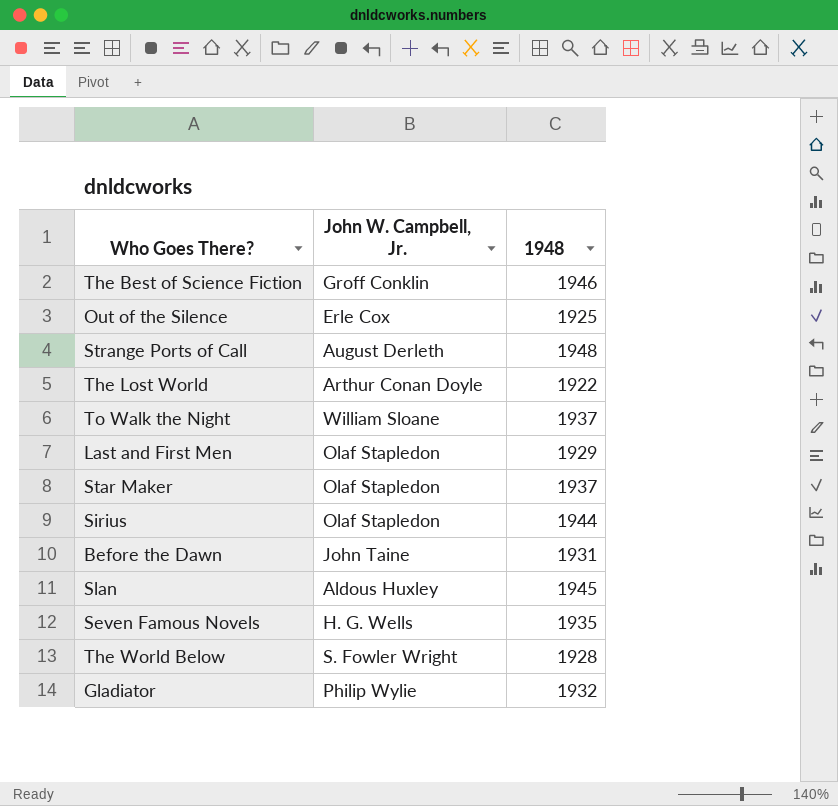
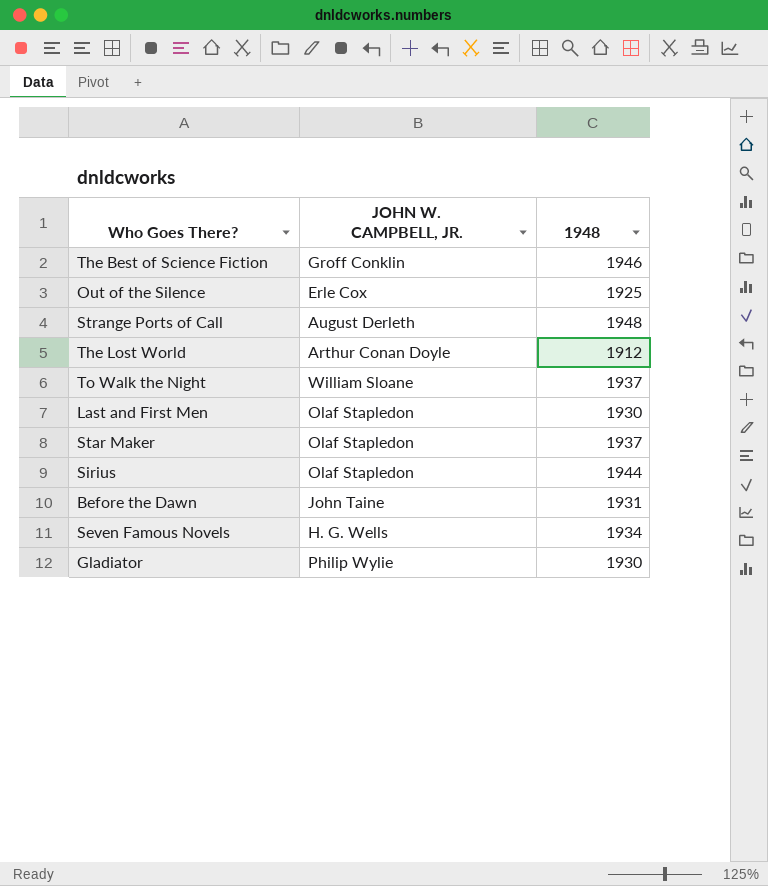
column name: John W. Campbell, Jr. -> JOHN W. CAMPBELL, JR.
row Slan: Aldous Huxley | 1945 -> none
row The World Below: S. Fowler Wright | 1928 -> none
The Lost World | 1948: 1922 -> 1912
Last and First Men | 1948: 1929 -> 1930
Seven Famous Novels | 1948: 1935 -> 1934
Gladiator | 1948: 1932 -> 1930

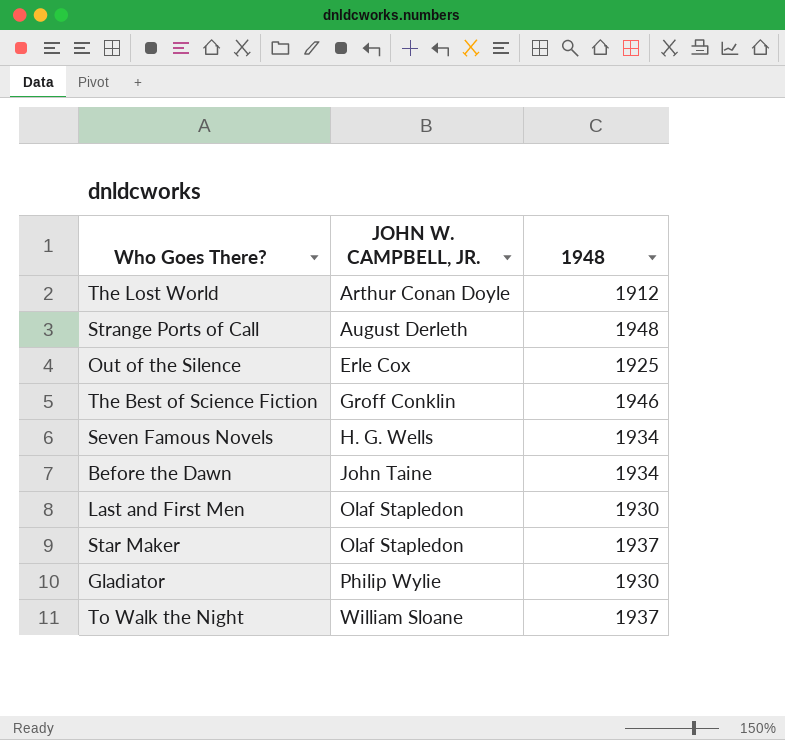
row order: none -> JOHN W. CAMPBELL, JR. ascending
row Sirius: Olaf Stapledon | 1944 -> none
Before the Dawn | 1948: 1931 -> 1934

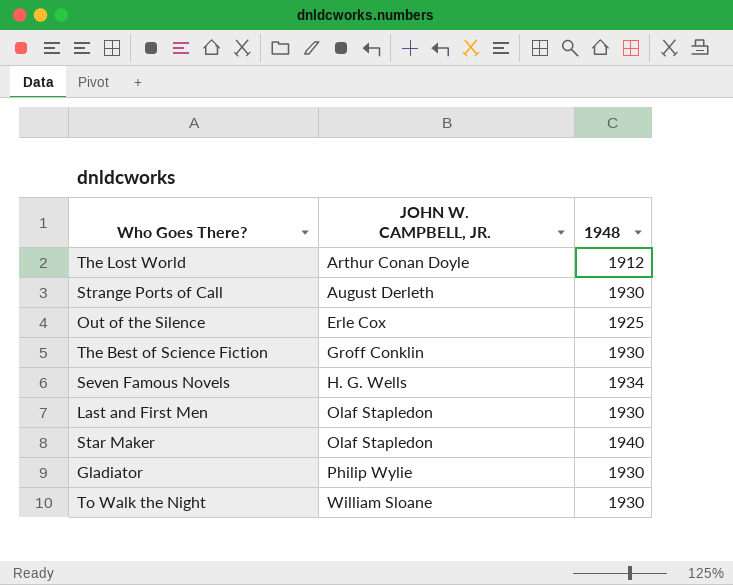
row Before the Dawn: John Taine | 1934 -> none
Strange Ports of Call | 1948: 1948 -> 1930
The Best of Science Fiction | 1948: 1946 -> 1930
Star Maker | 1948: 1937 -> 1940
To Walk the Night | 1948: 1937 -> 1930

